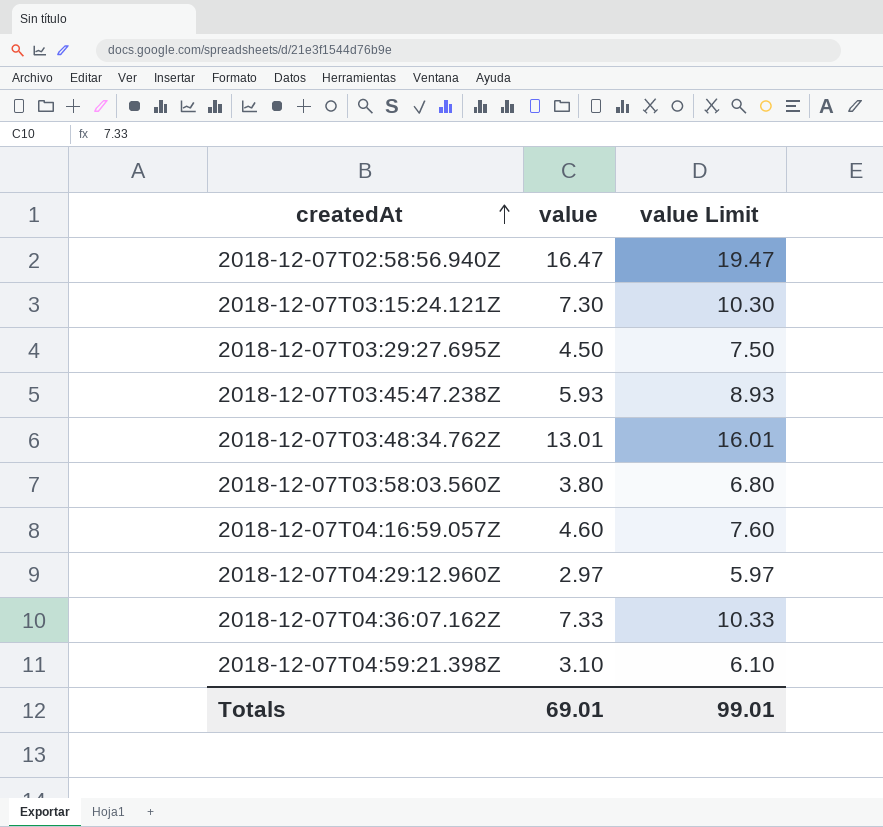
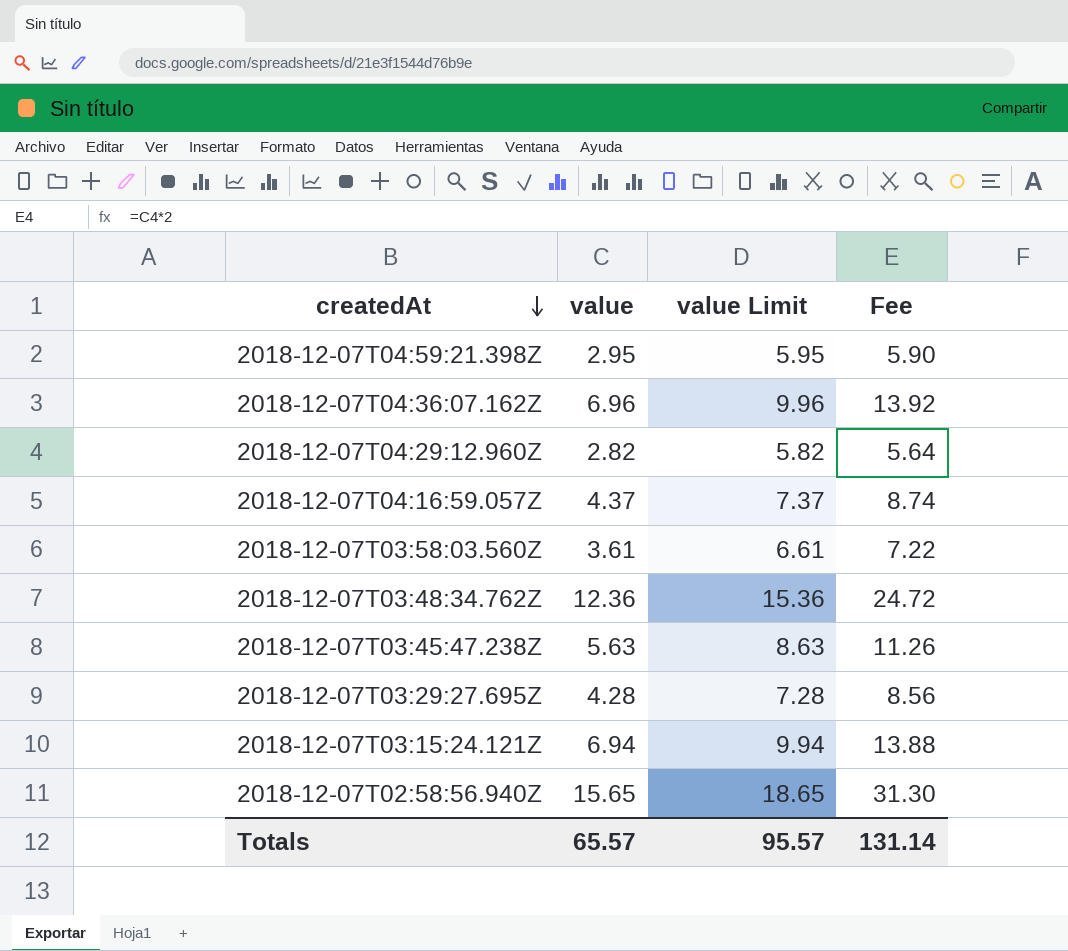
row order: createdAt ascending -> createdAt descending
column Fee | formula: none -> [value] * 2
2018-12-07T04:59:21.398Z | value: 3.10 -> 2.95
2018-12-07T04:59:21.398Z | value Limit: 6.10 -> 5.95
2018-12-07T04:36:07.162Z | value: 7.33 -> 6.96
2018-12-07T04:36:07.162Z | value Limit: 10.33 -> 9.96
2018-12-07T04:29:12.960Z | value: 2.97 -> 2.82
2018-12-07T04:29:12.960Z | value Limit: 5.97 -> 5.82
2018-12-07T04:16:59.057Z | value: 4.60 -> 4.37
2018-12-07T04:16:59.057Z | value Limit: 7.60 -> 7.37
2018-12-07T03:58:03.560Z | value: 3.80 -> 3.61
2018-12-07T03:58:03.560Z | value Limit: 6.80 -> 6.61
2018-12-07T03:48:34.762Z | value: 13.01 -> 12.36
2018-12-07T03:48:34.762Z | value Limit: 16.01 -> 15.36
2018-12-07T03:45:47.238Z | value: 5.93 -> 5.63
2018-12-07T03:45:47.238Z | value Limit: 8.93 -> 8.63
2018-12-07T03:29:27.695Z | value: 4.50 -> 4.28
2018-12-07T03:29:27.695Z | value Limit: 7.50 -> 7.28
2018-12-07T03:15:24.121Z | value: 7.30 -> 6.94
2018-12-07T03:15:24.121Z | value Limit: 10.30 -> 9.94
2018-12-07T02:58:56.940Z | value: 16.47 -> 15.65
2018-12-07T02:58:56.940Z | value Limit: 19.47 -> 18.65
Totals | value: 69.01 -> 65.57
Totals | value Limit: 99.01 -> 95.57

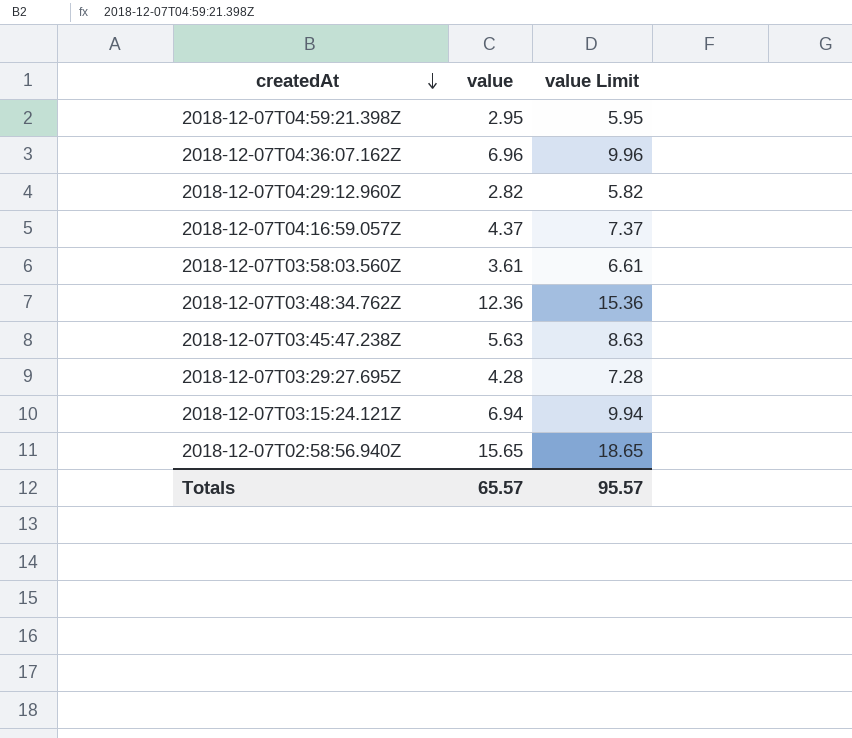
column Fee | formula: [value] * 2 -> none

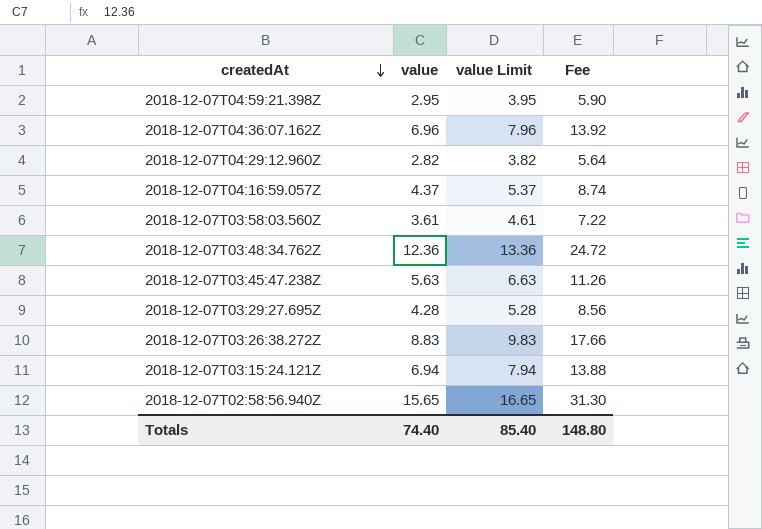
column value Limit | formula: [value] + 3 -> [value] + 1
column Fee | formula: none -> [value] * 2
row 2018-12-07T03:26:38.272Z: none -> 8.83 | 9.83 | 17.66
Totals | value: 65.57 -> 74.40
Totals | value Limit: 95.57 -> 85.40

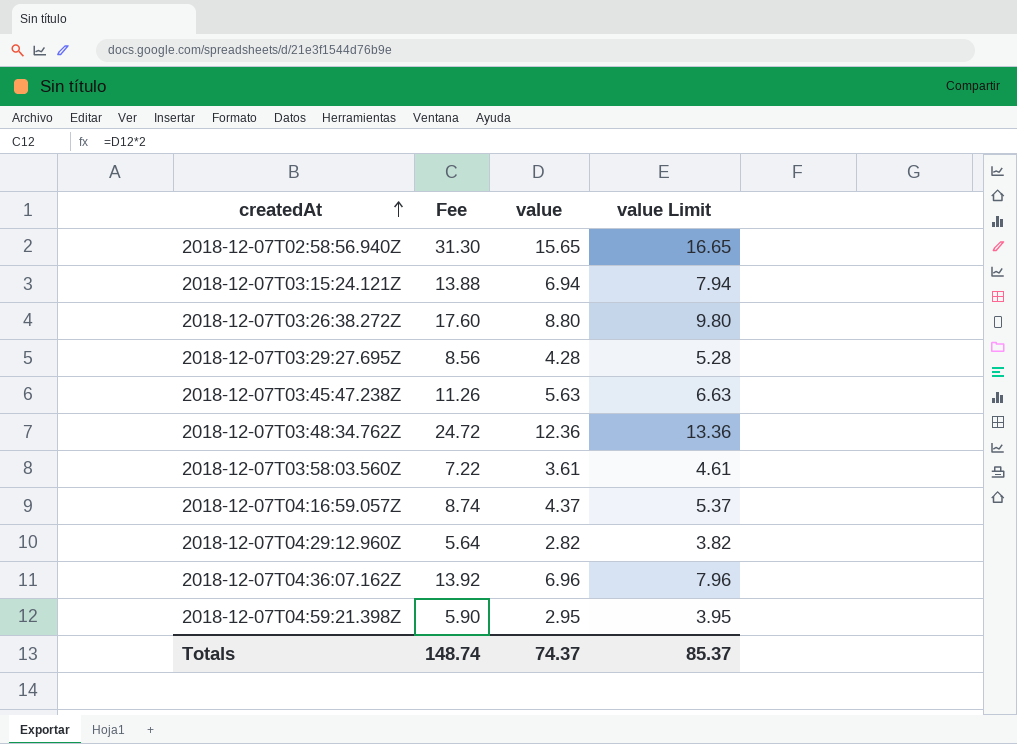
row order: createdAt descending -> createdAt ascending
column Fee | position: 4 -> 2
2018-12-07T03:26:38.272Z | Fee: 17.66 -> 17.60
2018-12-07T03:26:38.272Z | value: 8.83 -> 8.80
2018-12-07T03:26:38.272Z | value Limit: 9.83 -> 9.80
Totals | Fee: 148.80 -> 148.74
Totals | value: 74.40 -> 74.37
Totals | value Limit: 85.40 -> 85.37

